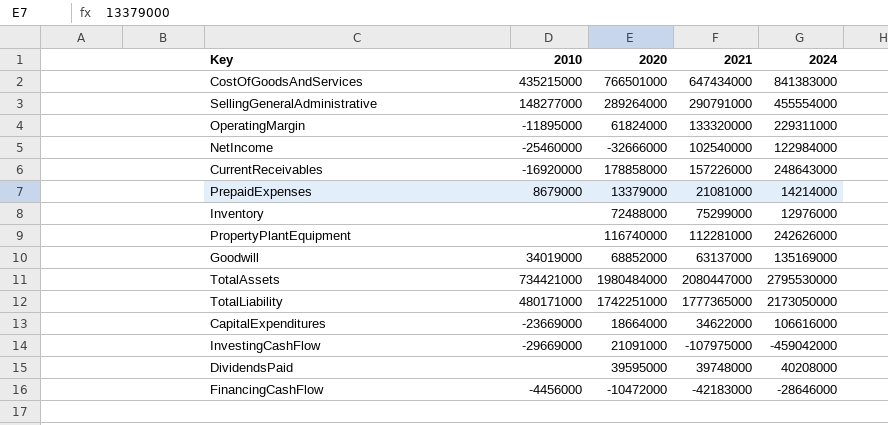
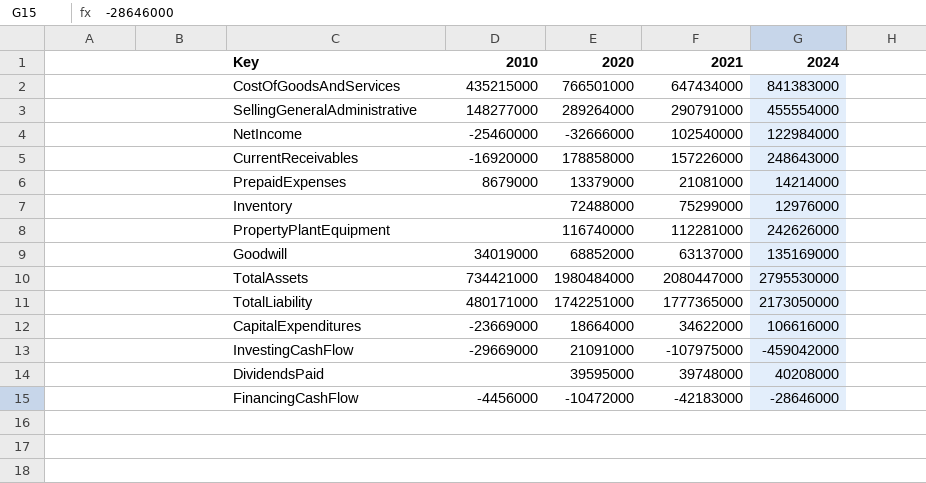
row OperatingMargin: -11895000 | 61824000 | 133320000 | 229311000 -> none

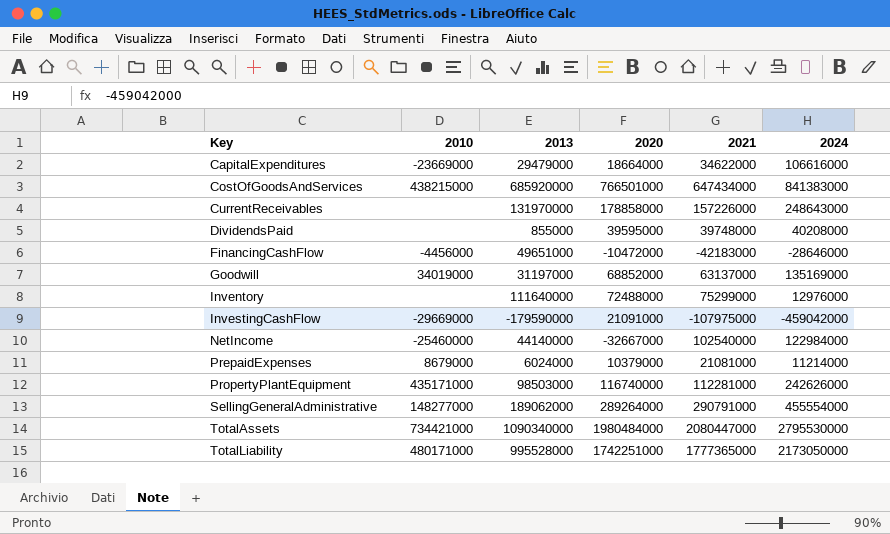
row order: none -> Key ascending
column 2013 | position: none -> 3
CostOfGoodsAndServices | 2010: 435215000 -> 438215000
CurrentReceivables | 2010: -16920000 -> none
NetIncome | 2020: -32666000 -> -32667000
PrepaidExpenses | 2020: 13379000 -> 10379000
PrepaidExpenses | 2024: 14214000 -> 11214000
PropertyPlantEquipment | 2010: none -> 435171000

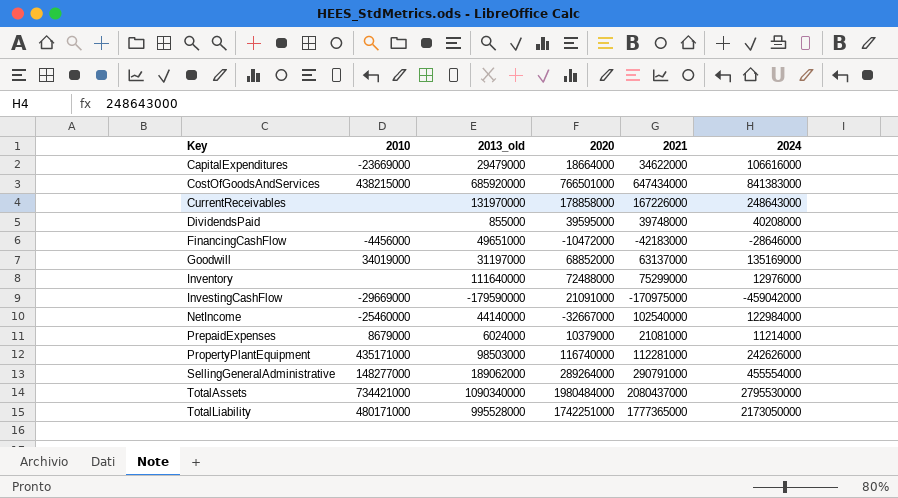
column name: 2013 -> 2013_old
CurrentReceivables | 2021: 157226000 -> 167226000
InvestingCashFlow | 2021: -107975000 -> -170975000
TotalAssets | 2021: 2080447000 -> 2080437000

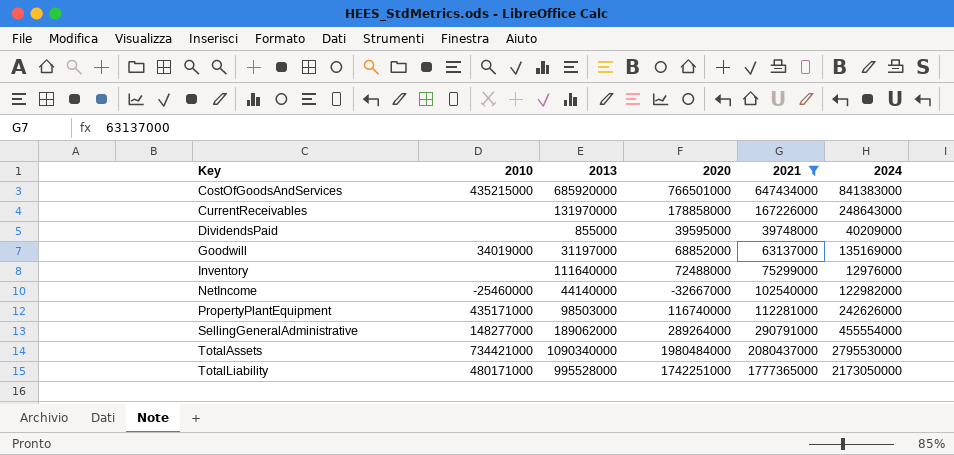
filter: none -> 2021 >= 39748000
column name: 2013_old -> 2013
CostOfGoodsAndServices | 2010: 438215000 -> 435215000
DividendsPaid | 2024: 40208000 -> 40209000
NetIncome | 2024: 122984000 -> 122982000

